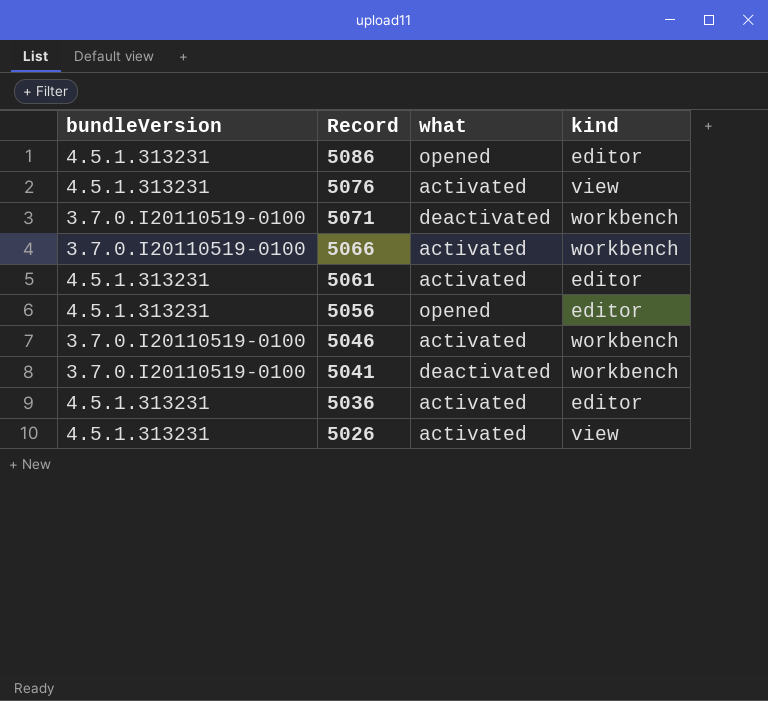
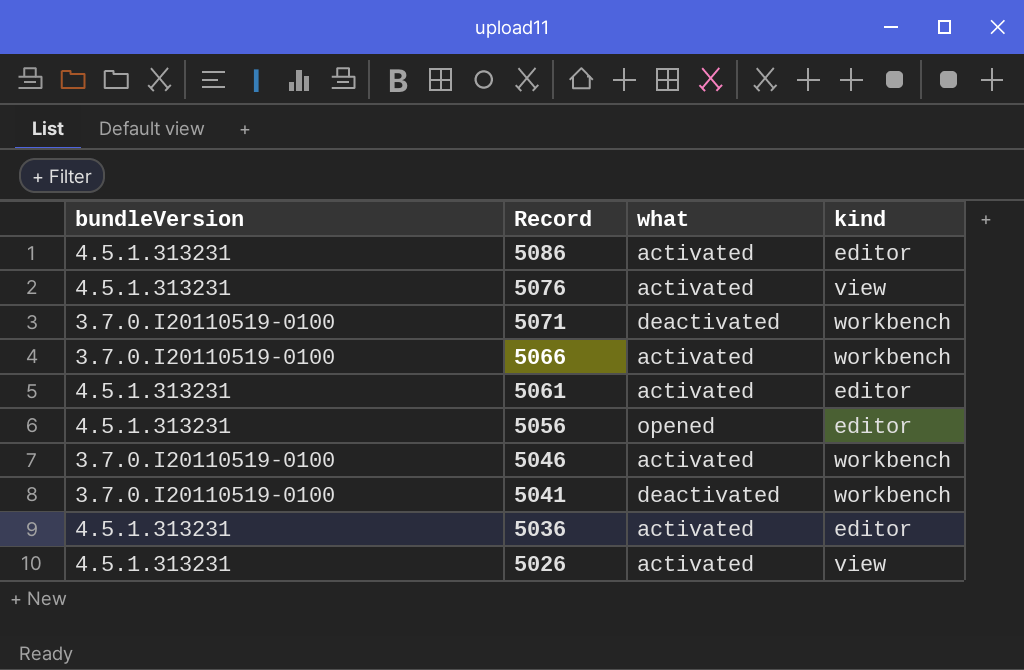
5086 | what: opened -> activated

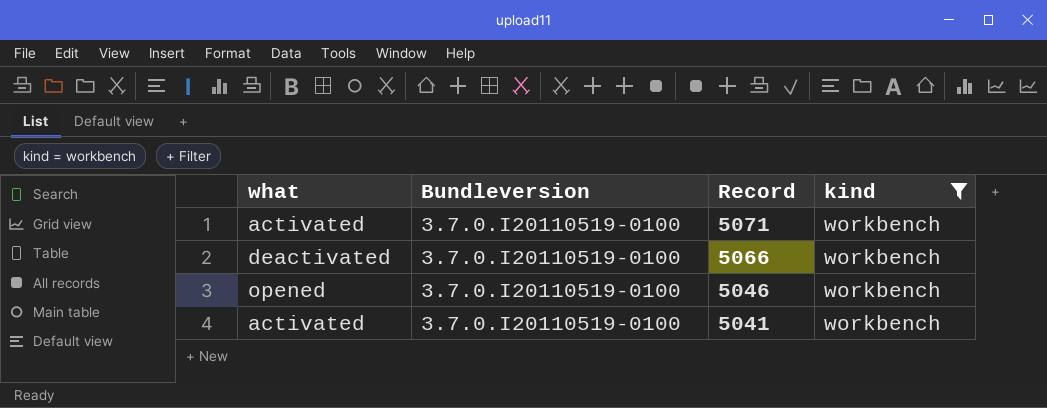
filter: none -> kind = workbench
column what | position: 3 -> 1
column name: bundleVersion -> Bundleversion
5071 | what: deactivated -> activated
5066 | what: activated -> deactivated
5046 | what: activated -> opened
5041 | what: deactivated -> activated

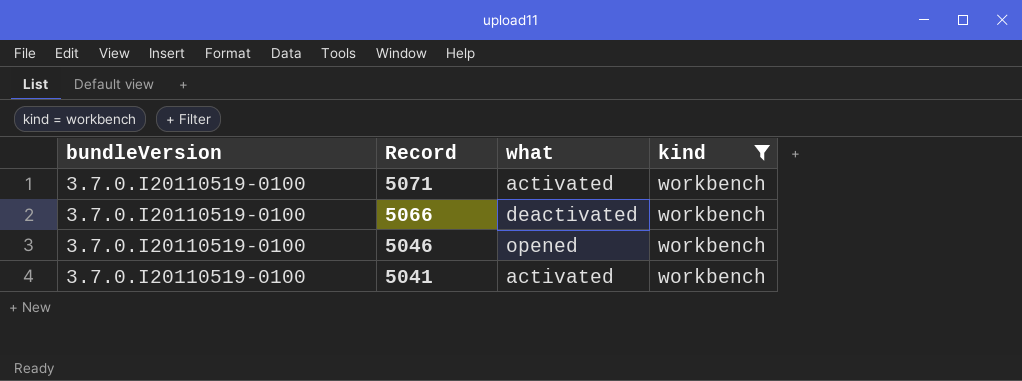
column name: Bundleversion -> bundleVersion
column what | position: 1 -> 3

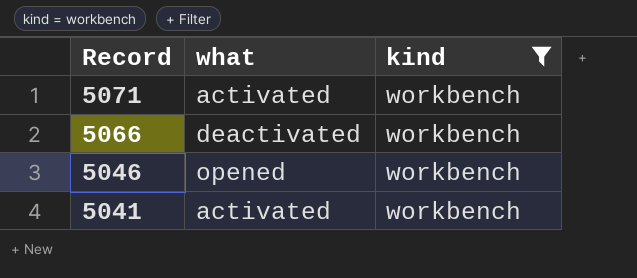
column bundleVersion | position: 1 -> none

